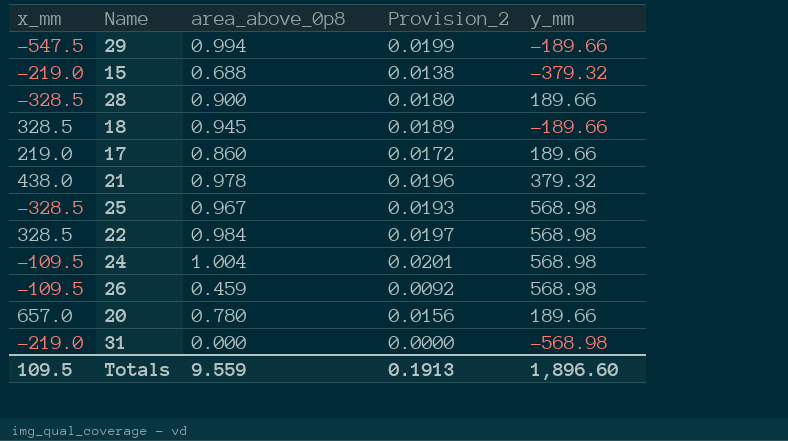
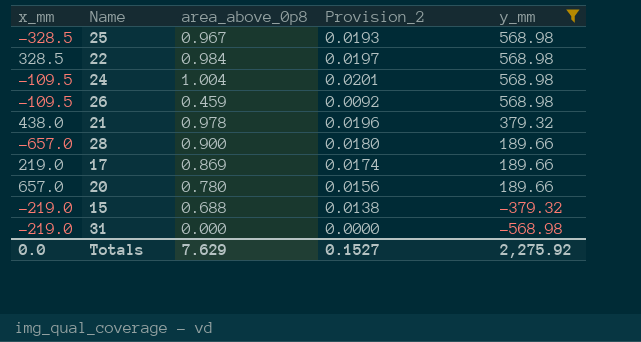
filter: none -> y_mm != -189.66
row order: none -> y_mm descending
28 | x_mm: -328.5 -> -657.0
17 | area_above_0p8: 0.860 -> 0.869
17 | Provision_2: 0.0172 -> 0.0174
Totals | x_mm: 109.5 -> 0.0
Totals | area_above_0p8: 9.559 -> 7.629
Totals | Provision_2: 0.1913 -> 0.1527
Totals | y_mm: 1,896.60 -> 2,275.92

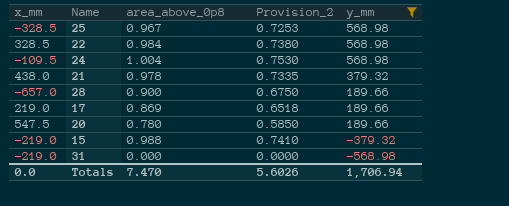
column Provision_2 | formula: [area_above_0p8] * 0.02 -> [area_above_0p8] * 0.75
row 26: -109.5 | 0.459 | 0.0092 | 568.98 -> none
20 | x_mm: 657.0 -> 547.5
15 | area_above_0p8: 0.688 -> 0.988
Totals | area_above_0p8: 7.629 -> 7.470
Totals | Provision_2: 0.1527 -> 5.6026
Totals | y_mm: 2,275.92 -> 1,706.94

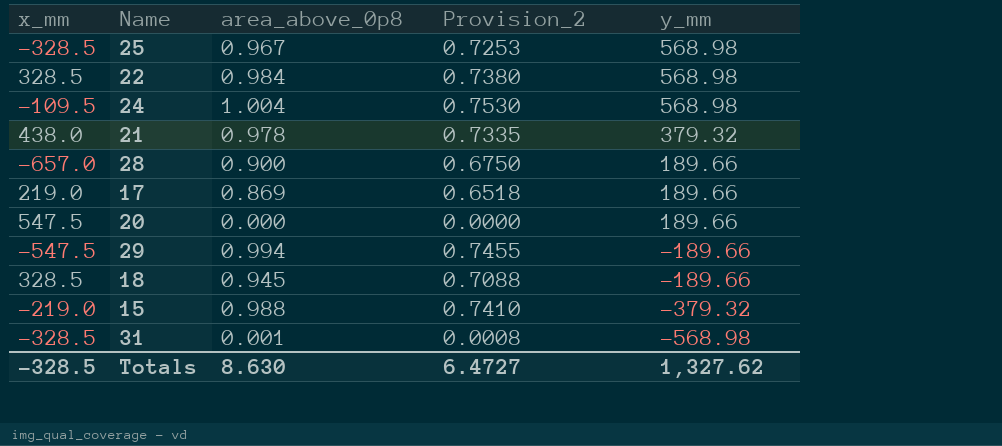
filter: y_mm != -189.66 -> none
20 | area_above_0p8: 0.780 -> 0.000
20 | Provision_2: 0.5850 -> 0.0000
31 | x_mm: -219.0 -> -328.5
31 | area_above_0p8: 0.000 -> 0.001
31 | Provision_2: 0.0000 -> 0.0008
Totals | x_mm: 0.0 -> -328.5
Totals | area_above_0p8: 7.470 -> 8.630
Totals | Provision_2: 5.6026 -> 6.4727
Totals | y_mm: 1,706.94 -> 1,327.62

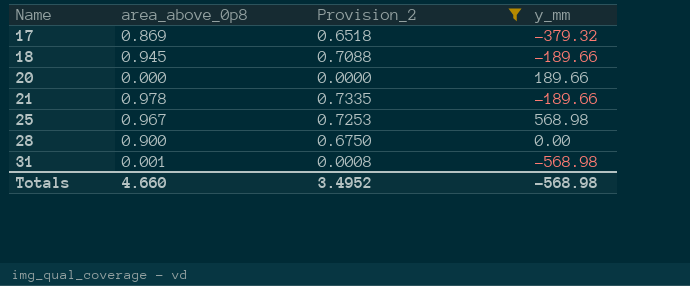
filter: none -> Provision_2 <= 0.7335
row order: y_mm descending -> Name ascending
column x_mm | position: 1 -> none
17 | y_mm: 189.66 -> -379.32
21 | y_mm: 379.32 -> -189.66
28 | y_mm: 189.66 -> 0.00
Totals | area_above_0p8: 8.630 -> 4.660
Totals | Provision_2: 6.4727 -> 3.4952
Totals | y_mm: 1,327.62 -> -568.98

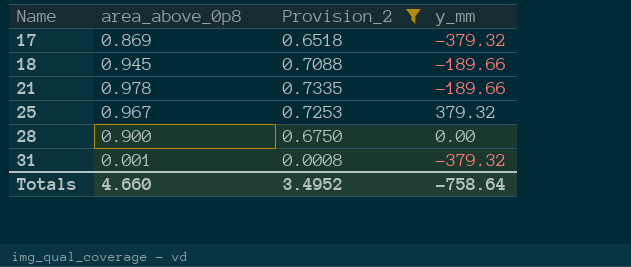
row 20: 0.000 | 0.0000 | 189.66 -> none
25 | y_mm: 568.98 -> 379.32
31 | y_mm: -568.98 -> -379.32
Totals | y_mm: -568.98 -> -758.64

